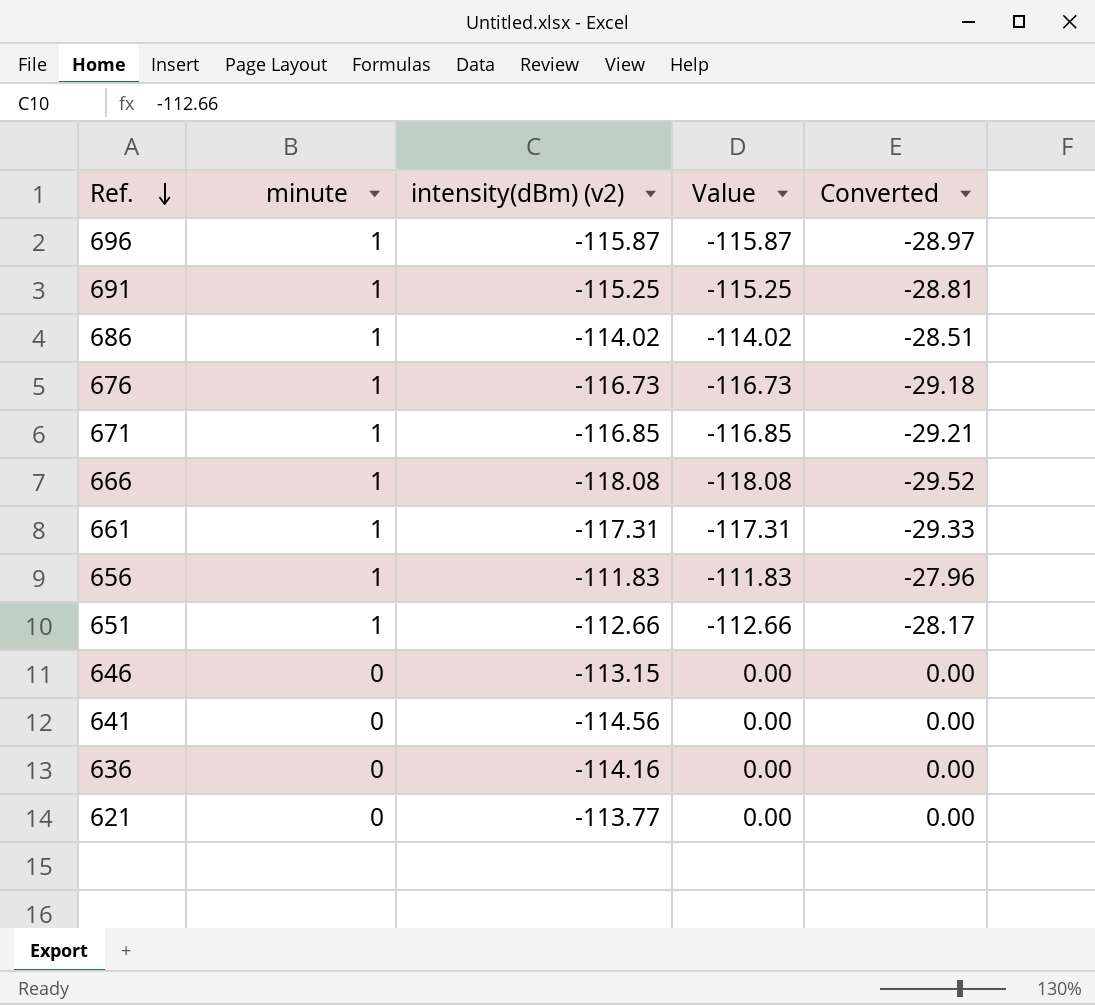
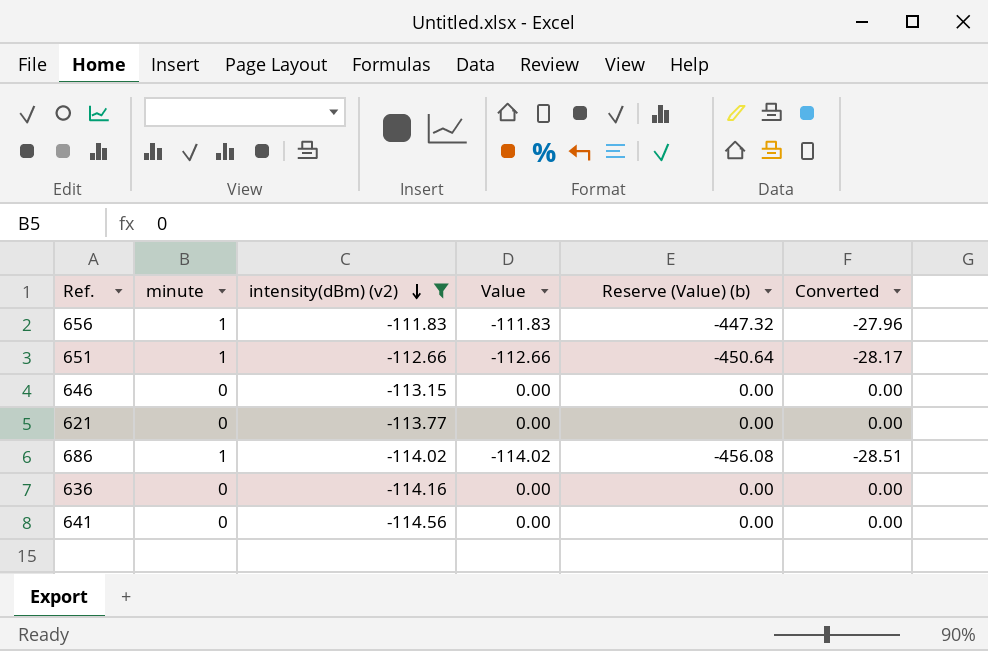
filter: none -> intensity(dBm) (v2) >= -114.56
row order: Ref. descending -> intensity(dBm) (v2) descending
column Reserve (Value) (b) | formula: none -> [Value] * 4

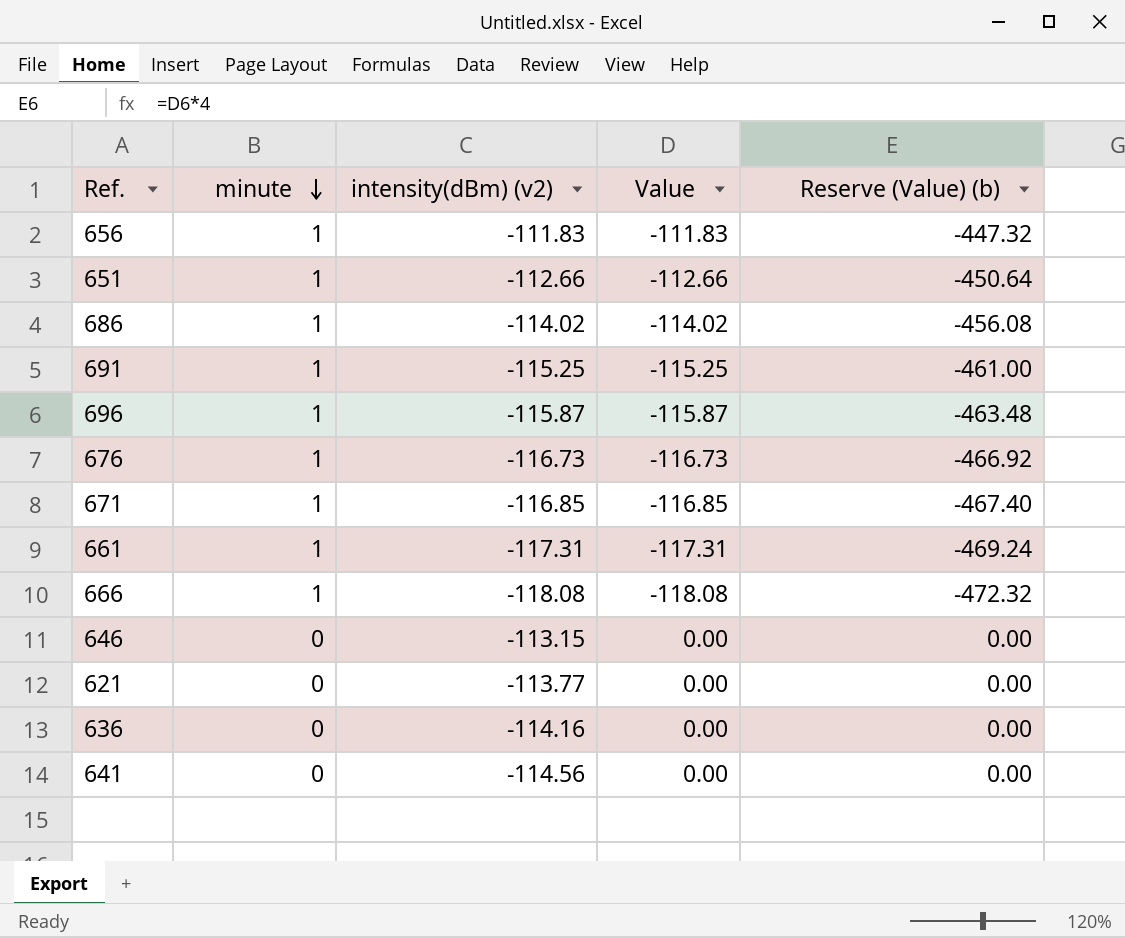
filter: intensity(dBm) (v2) >= -114.56 -> none
row order: intensity(dBm) (v2) descending -> minute descending
column Converted | formula: [Value] * 0.25 -> none

